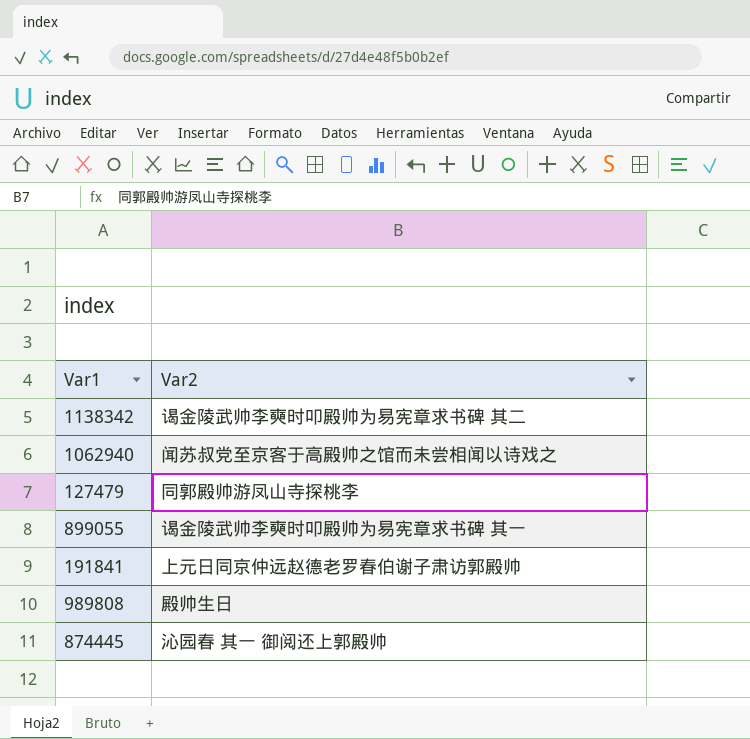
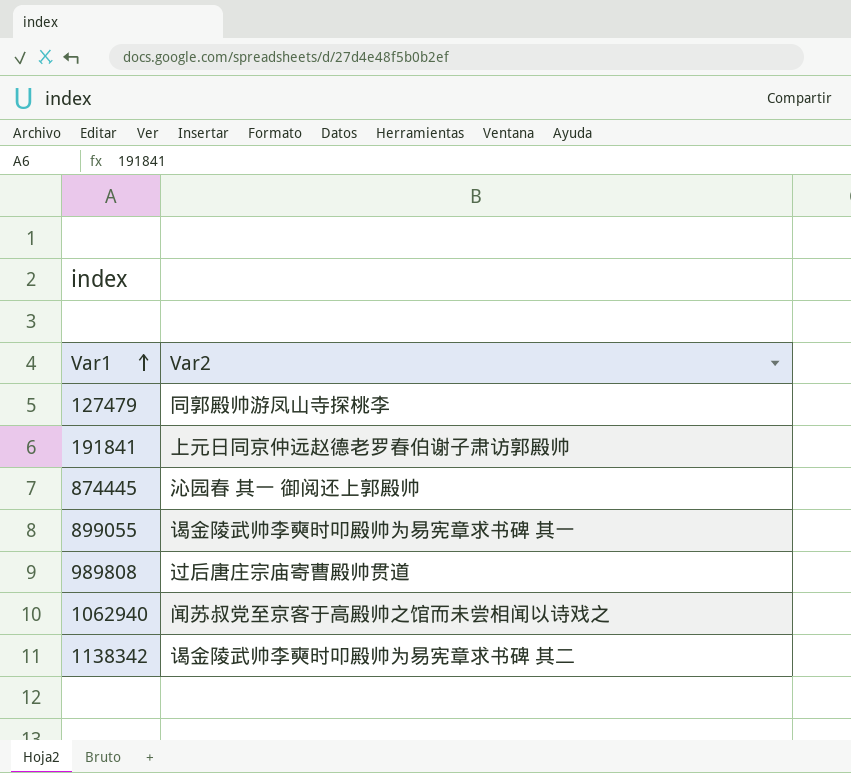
row order: none -> Var1 ascending
989808 | Var2: 殿帅生日 -> 过后唐庄宗庙寄曹殿帅贯道

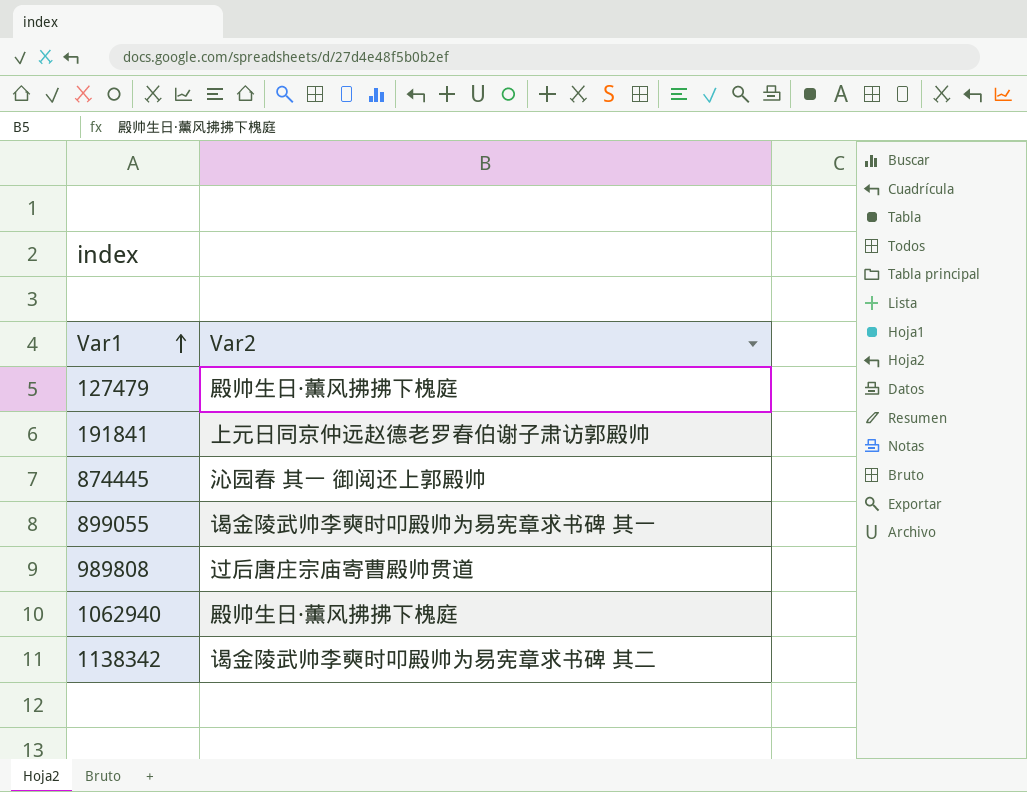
127479 | Var2: 同郭殿帅游凤山寺探桃李 -> 殿帅生日·薰风拂拂下槐庭
1062940 | Var2: 闻苏叔党至京客于高殿帅之馆而未尝相闻以诗戏之 -> 殿帅生日·薰风拂拂下槐庭

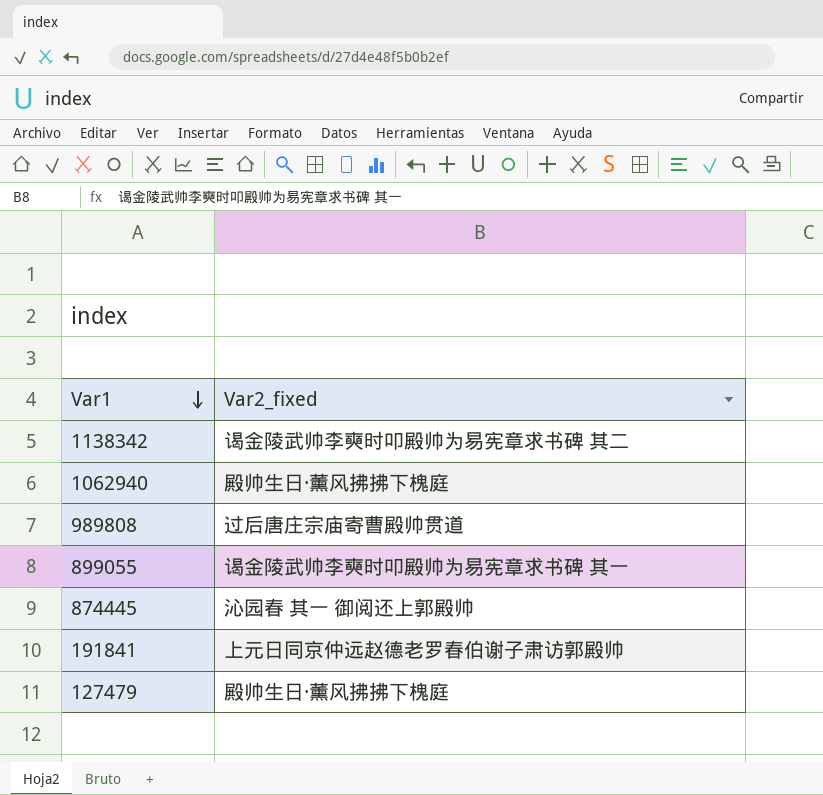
row order: Var1 ascending -> Var1 descending
column name: Var2 -> Var2_fixed

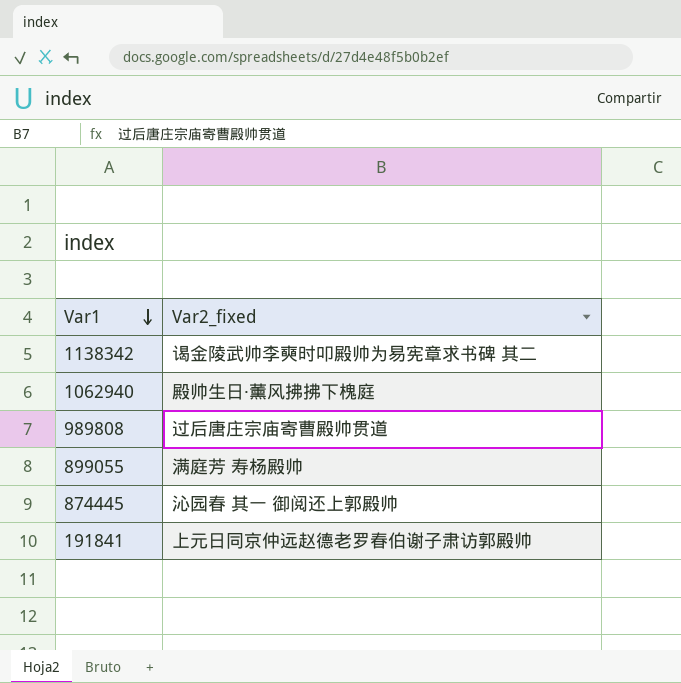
row 127479: 殿帅生日·薰风拂拂下槐庭 -> none
899055 | Var2_fixed: 谒金陵武帅李奭时叩殿帅为易宪章求书碑 其一 -> 满庭芳 寿杨殿帅

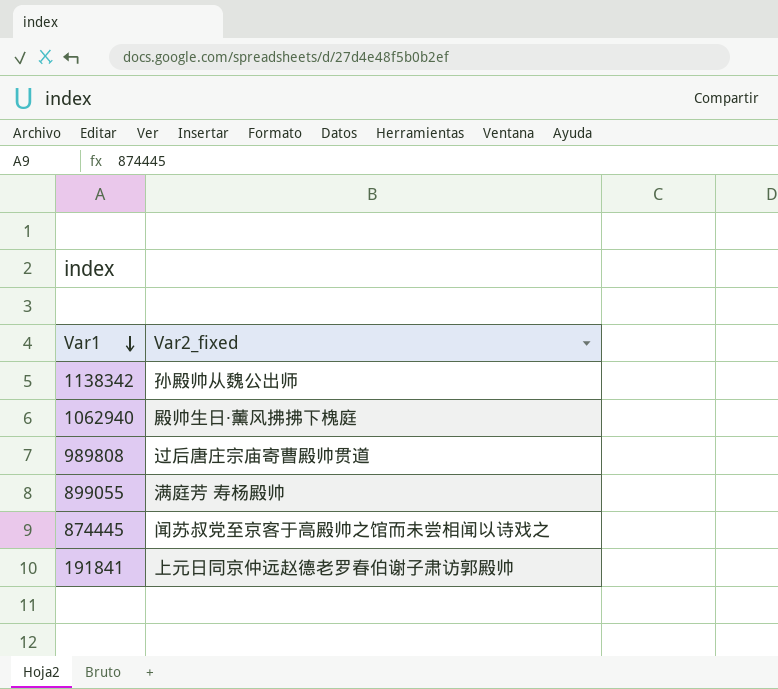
1138342 | Var2_fixed: 谒金陵武帅李奭时叩殿帅为易宪章求书碑 其二 -> 孙殿帅从魏公出师
874445 | Var2_fixed: 沁园春 其一 御阅还上郭殿帅 -> 闻苏叔党至京客于高殿帅之馆而未尝相闻以诗戏之

